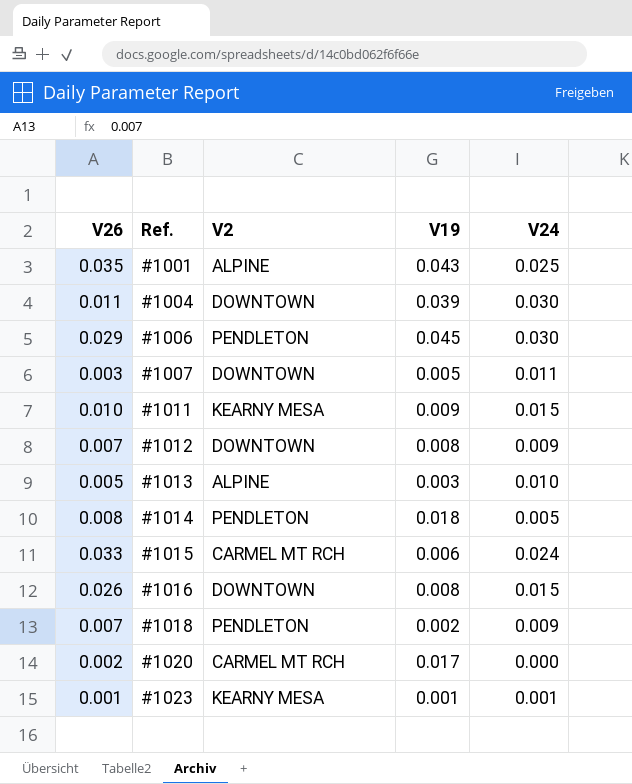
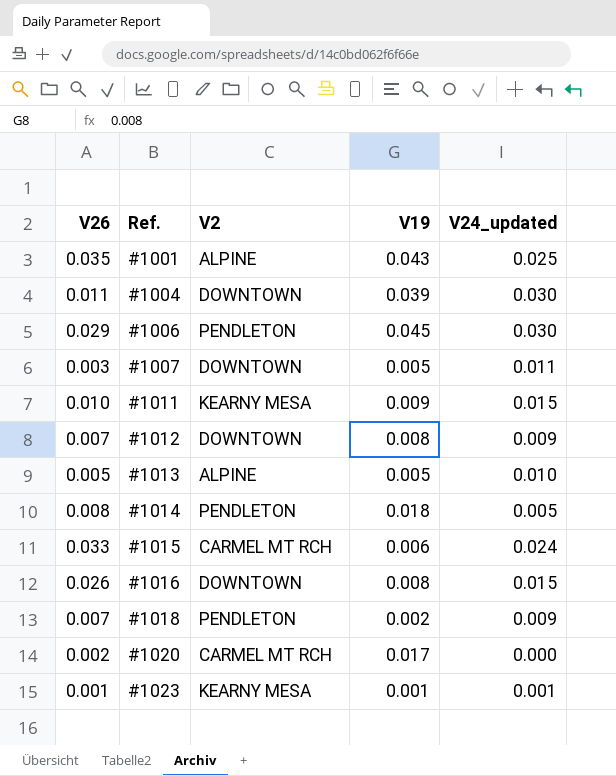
column name: V24 -> V24_updated
#1013 | V19: 0.003 -> 0.005

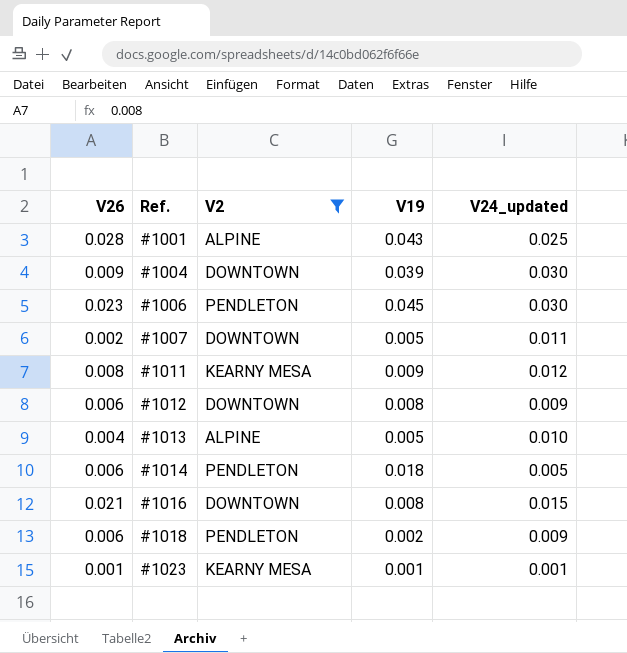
filter: none -> V2 != CARMEL MT RCH
#1001 | V26: 0.035 -> 0.028
#1004 | V26: 0.011 -> 0.009
#1006 | V26: 0.029 -> 0.023
#1007 | V26: 0.003 -> 0.002
#1011 | V26: 0.010 -> 0.008
#1011 | V24_updated: 0.015 -> 0.012
#1012 | V26: 0.007 -> 0.006
#1013 | V26: 0.005 -> 0.004
#1014 | V26: 0.008 -> 0.006
#1016 | V26: 0.026 -> 0.021
#1018 | V26: 0.007 -> 0.006

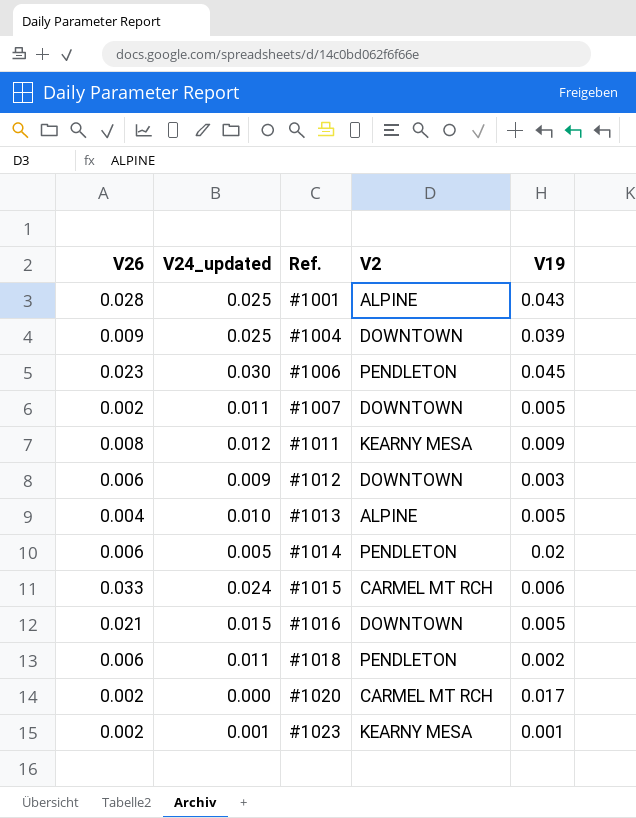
filter: V2 != CARMEL MT RCH -> none
column V24_updated | position: 5 -> 2
#1004 | V24_updated: 0.030 -> 0.025
#1012 | V19: 0.008 -> 0.003
#1014 | V19: 0.018 -> 0.02
#1016 | V19: 0.008 -> 0.005
#1018 | V24_updated: 0.009 -> 0.011
#1023 | V26: 0.001 -> 0.002

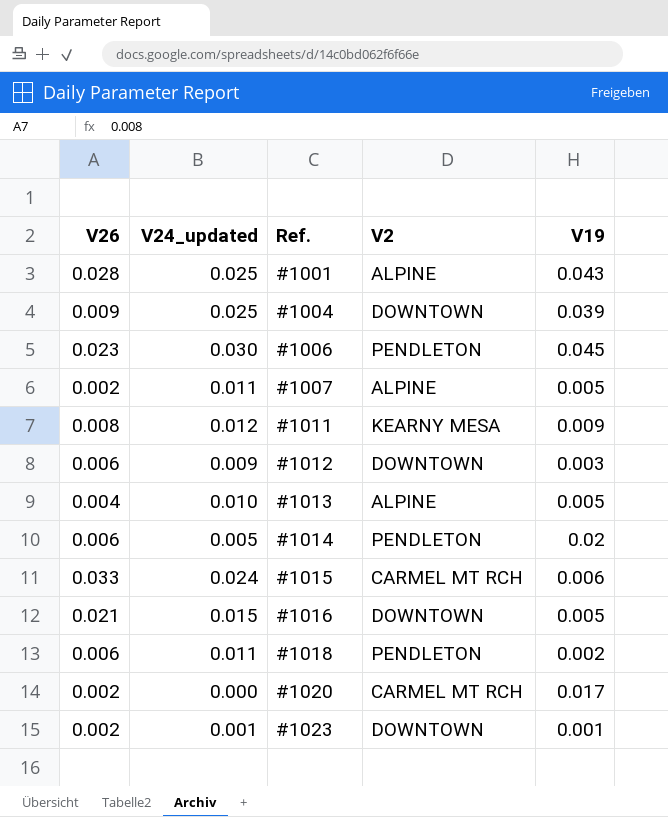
#1007 | V2: DOWNTOWN -> ALPINE
#1023 | V2: KEARNY MESA -> DOWNTOWN

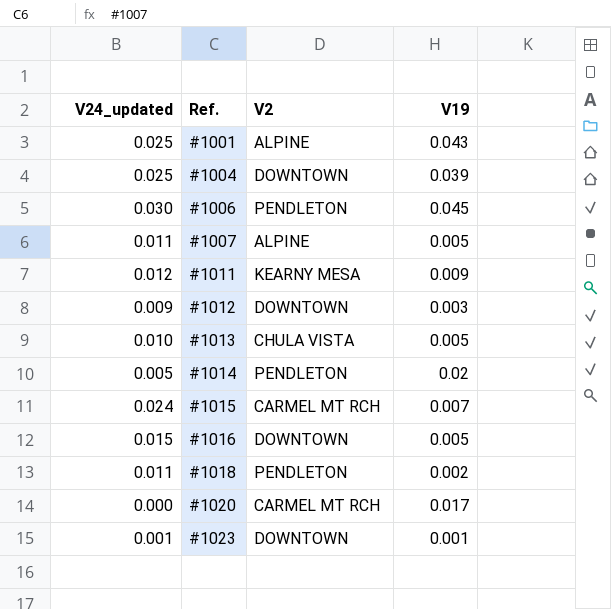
column V26 | position: 1 -> none
#1013 | V2: ALPINE -> CHULA VISTA
#1015 | V19: 0.006 -> 0.007

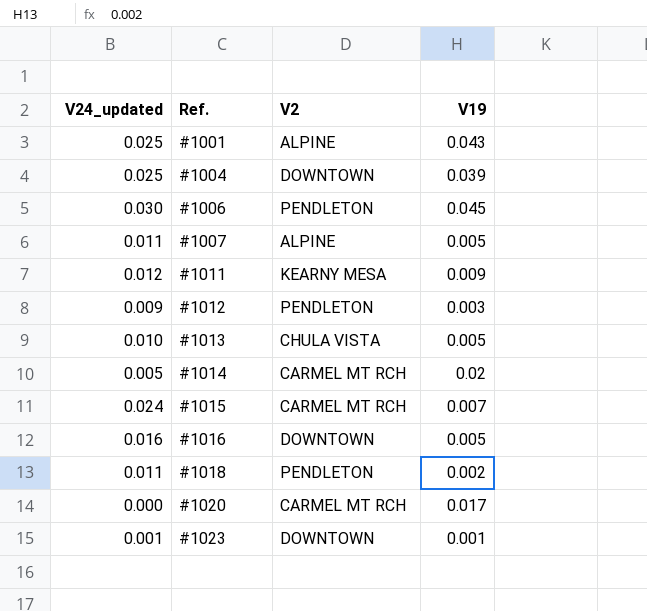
#1012 | V2: DOWNTOWN -> PENDLETON
#1014 | V2: PENDLETON -> CARMEL MT RCH
#1016 | V24_updated: 0.015 -> 0.016

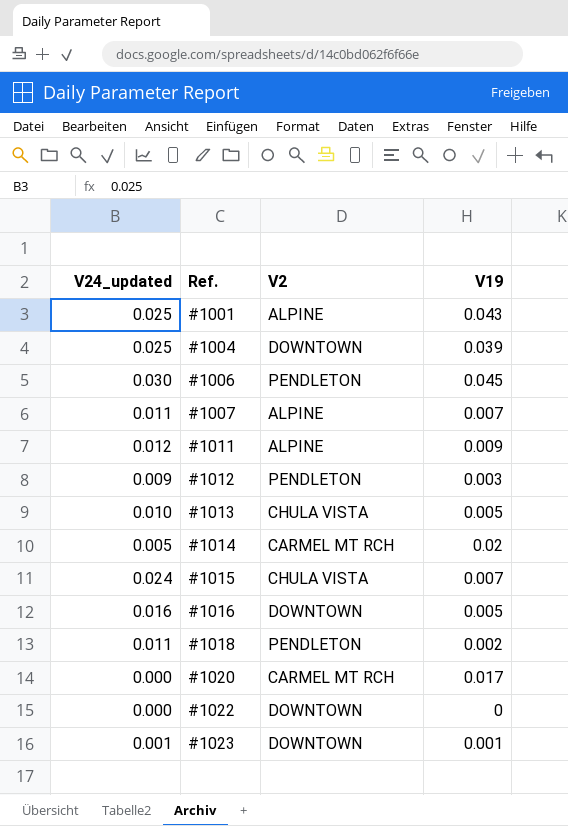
#1007 | V19: 0.005 -> 0.007
#1011 | V2: KEARNY MESA -> ALPINE
#1015 | V2: CARMEL MT RCH -> CHULA VISTA
row #1022: none -> 0.000 | DOWNTOWN | 0

